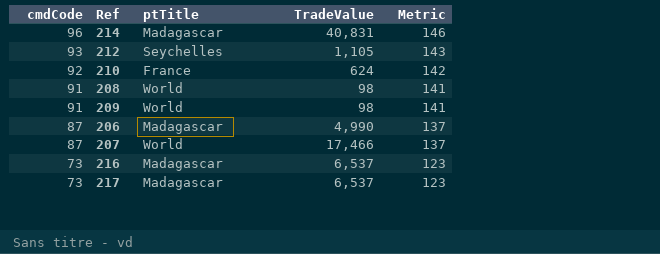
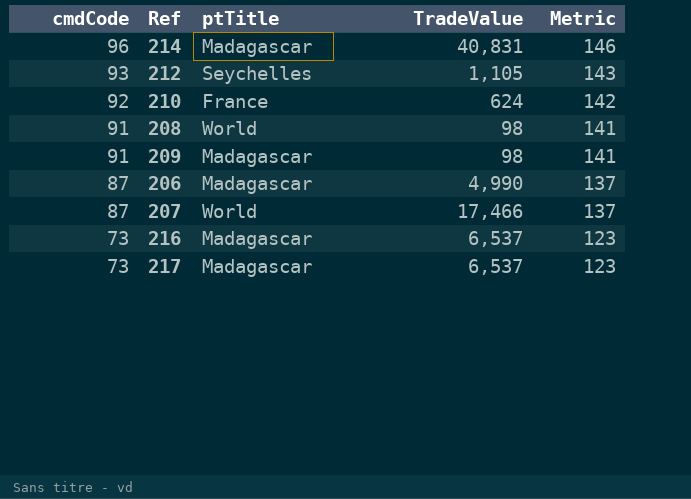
209 | ptTitle: World -> Madagascar

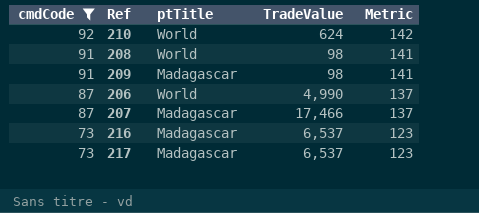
filter: none -> cmdCode <= 92
210 | ptTitle: France -> World
206 | ptTitle: Madagascar -> World
207 | ptTitle: World -> Madagascar

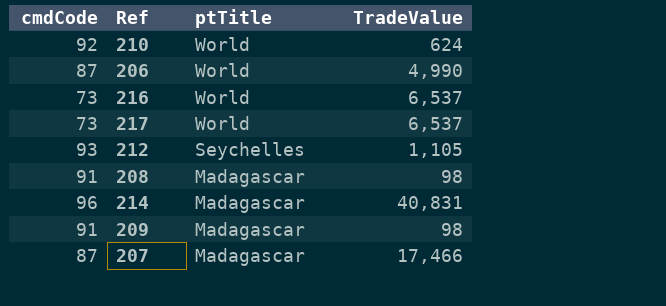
filter: cmdCode <= 92 -> none
row order: cmdCode descending -> ptTitle descending
column Metric | formula: [cmdCode] + 50 -> none
216 | ptTitle: Madagascar -> World
217 | ptTitle: Madagascar -> World
208 | ptTitle: World -> Madagascar

